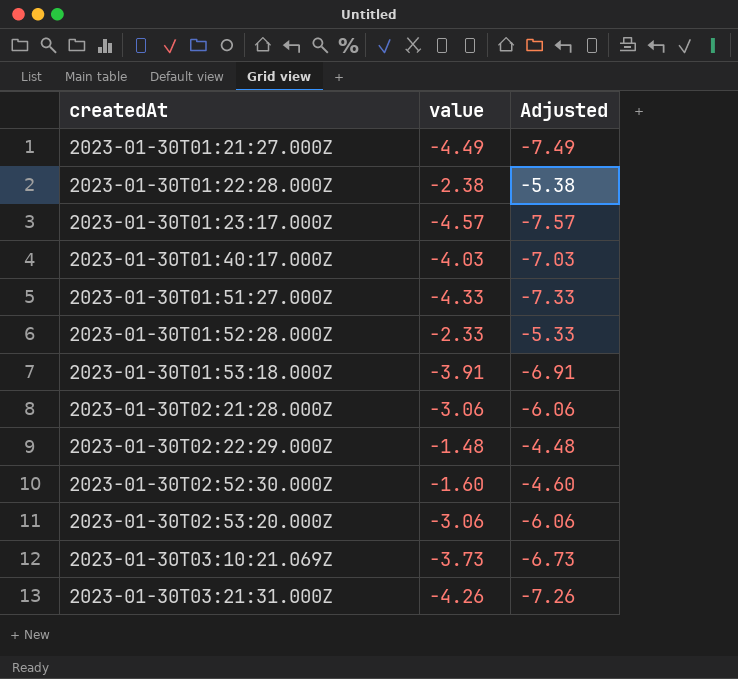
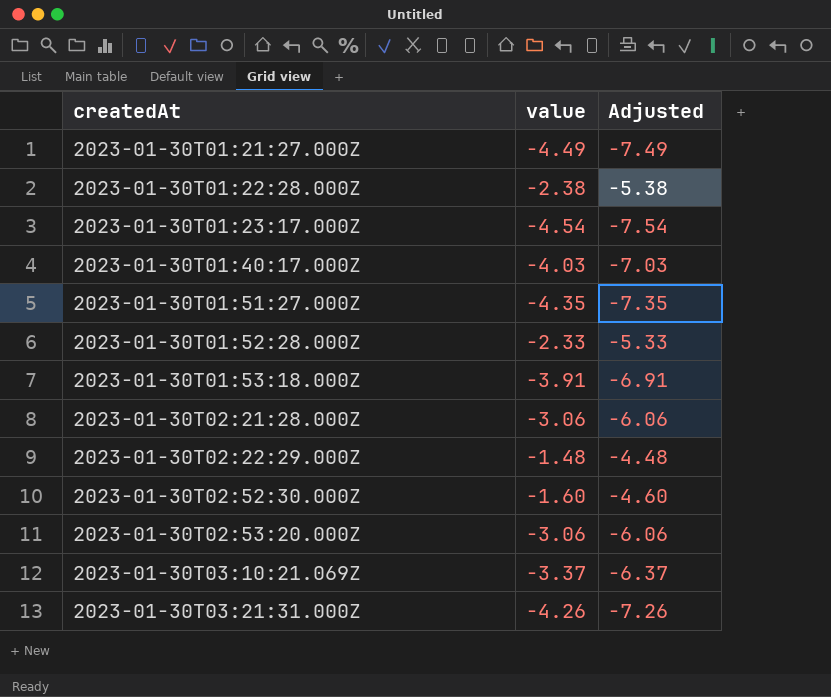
2023-01-30T01:23:17.000Z | value: -4.57 -> -4.54
2023-01-30T01:23:17.000Z | Adjusted: -7.57 -> -7.54
2023-01-30T01:51:27.000Z | value: -4.33 -> -4.35
2023-01-30T01:51:27.000Z | Adjusted: -7.33 -> -7.35
2023-01-30T03:10:21.069Z | value: -3.73 -> -3.37
2023-01-30T03:10:21.069Z | Adjusted: -6.73 -> -6.37

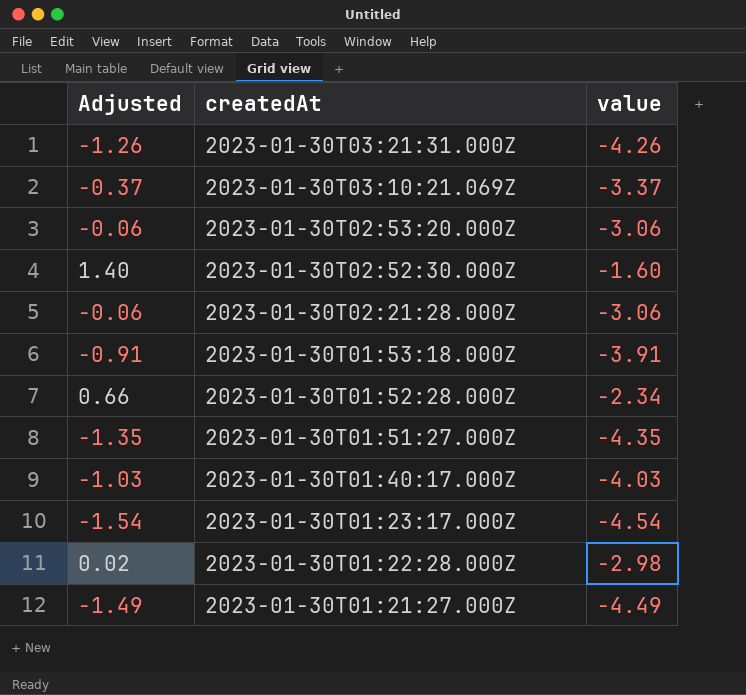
row order: createdAt ascending -> createdAt descending
column Adjusted | formula: [value] - 3 -> [value] + 3
column Adjusted | position: 3 -> 1
row 2023-01-30T02:22:29.000Z: -1.48 | -4.48 -> none
2023-01-30T01:52:28.000Z | value: -2.33 -> -2.34
2023-01-30T01:22:28.000Z | value: -2.38 -> -2.98

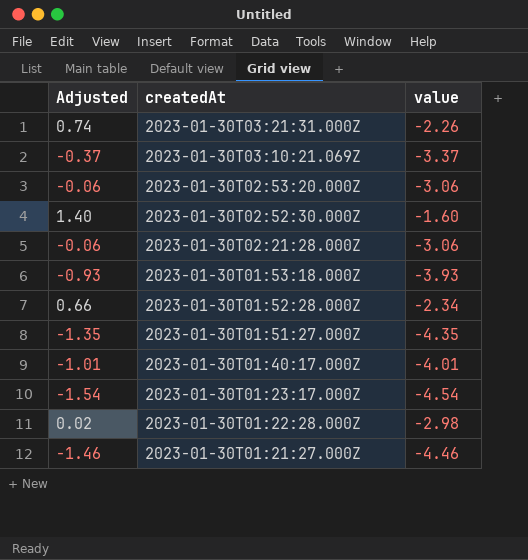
2023-01-30T03:21:31.000Z | Adjusted: -1.26 -> 0.74
2023-01-30T03:21:31.000Z | value: -4.26 -> -2.26
2023-01-30T01:53:18.000Z | Adjusted: -0.91 -> -0.93
2023-01-30T01:53:18.000Z | value: -3.91 -> -3.93
2023-01-30T01:40:17.000Z | Adjusted: -1.03 -> -1.01
2023-01-30T01:40:17.000Z | value: -4.03 -> -4.01
2023-01-30T01:21:27.000Z | Adjusted: -1.49 -> -1.46
2023-01-30T01:21:27.000Z | value: -4.49 -> -4.46

